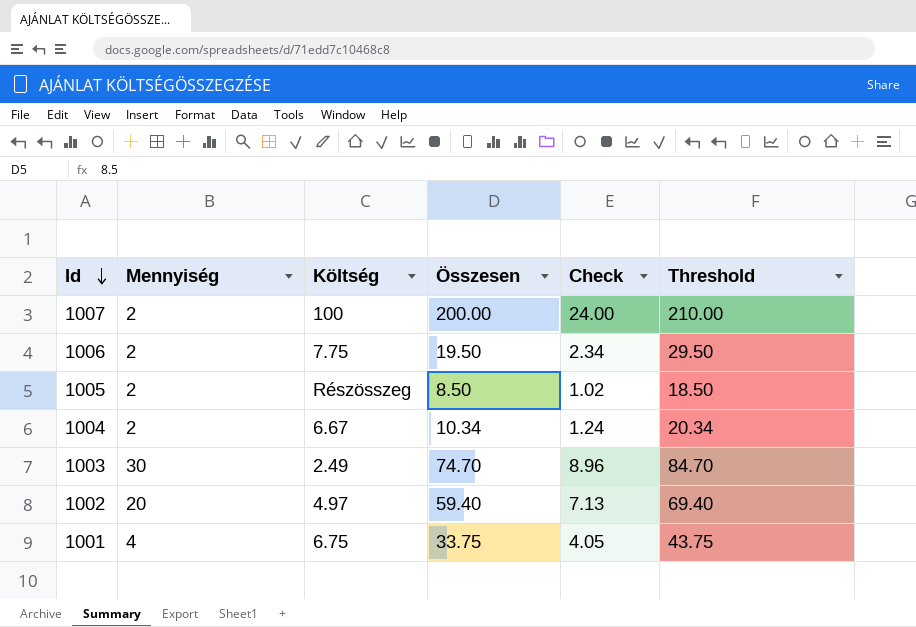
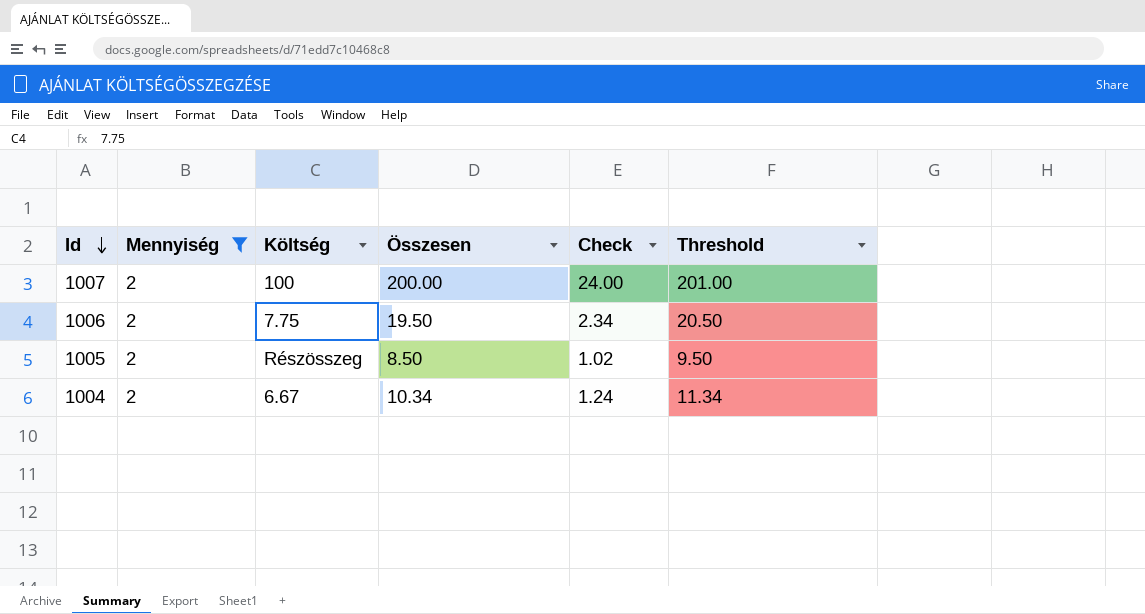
filter: none -> Mennyiség = 2
column Threshold | formula: [Összesen] + 10 -> [Összesen] + 1

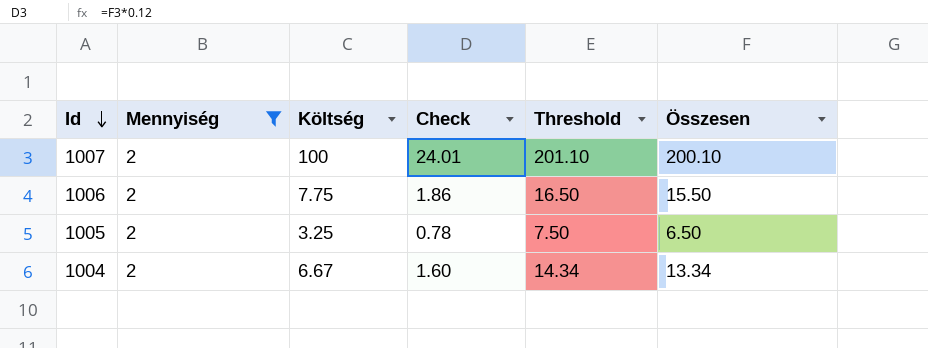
column Összesen | position: 4 -> 6
1007 | Check: 24.00 -> 24.01
1007 | Threshold: 201.00 -> 201.10
1007 | Összesen: 200.00 -> 200.10
1006 | Check: 2.34 -> 1.86
1006 | Threshold: 20.50 -> 16.50
1006 | Összesen: 19.50 -> 15.50
1005 | Költség: Részösszeg -> 3.25
1005 | Check: 1.02 -> 0.78
1005 | Threshold: 9.50 -> 7.50
1005 | Összesen: 8.50 -> 6.50
1004 | Check: 1.24 -> 1.60
1004 | Threshold: 11.34 -> 14.34
1004 | Összesen: 10.34 -> 13.34

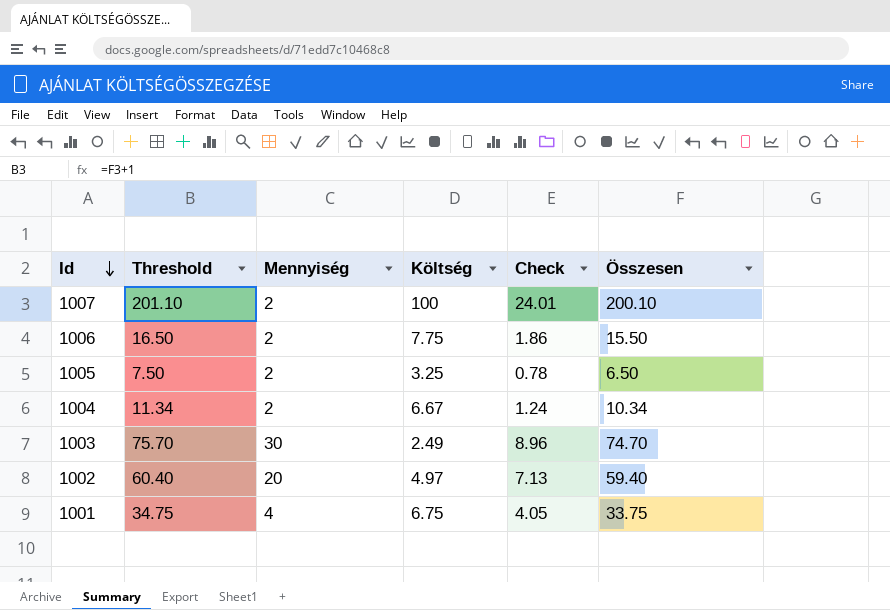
filter: Mennyiség = 2 -> none
column Threshold | position: 5 -> 2
1004 | Threshold: 14.34 -> 11.34
1004 | Check: 1.60 -> 1.24
1004 | Összesen: 13.34 -> 10.34

